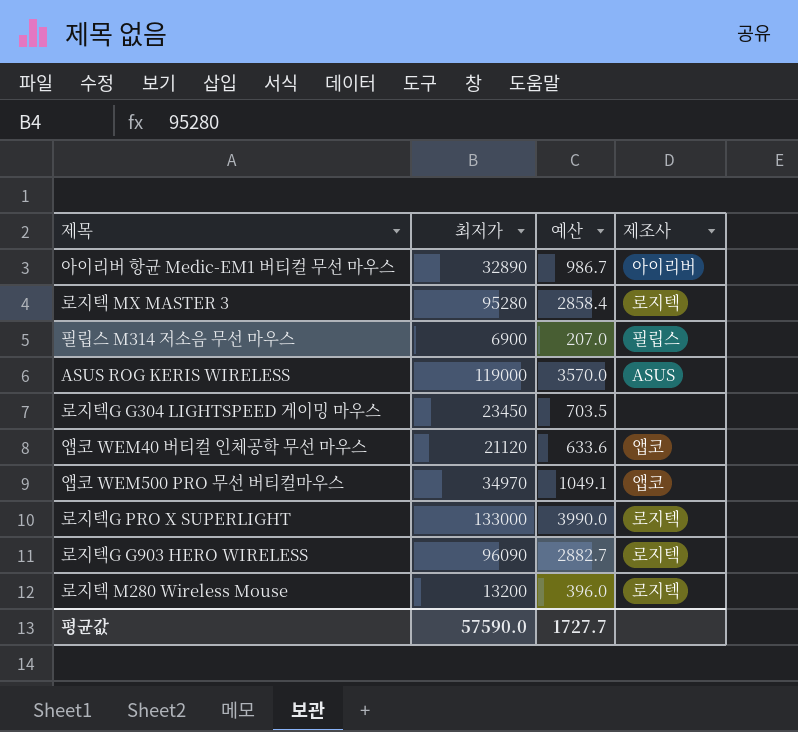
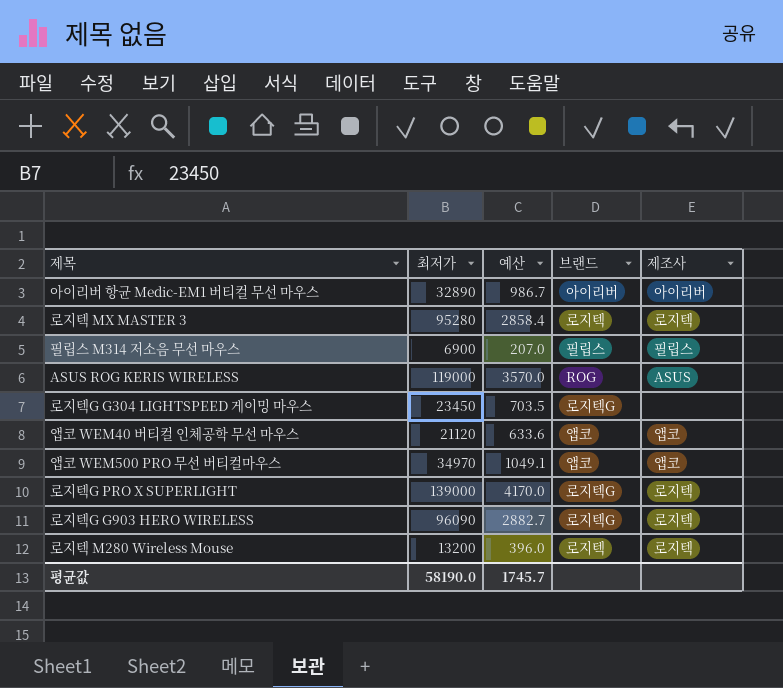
column 브랜드 | position: none -> 4
로지텍G PRO X SUPERLIGHT | 최저가: 133000 -> 139000
로지텍G PRO X SUPERLIGHT | 예산: 3990.0 -> 4170.0
평균값 | 최저가: 57590.0 -> 58190.0
평균값 | 예산: 1727.7 -> 1745.7

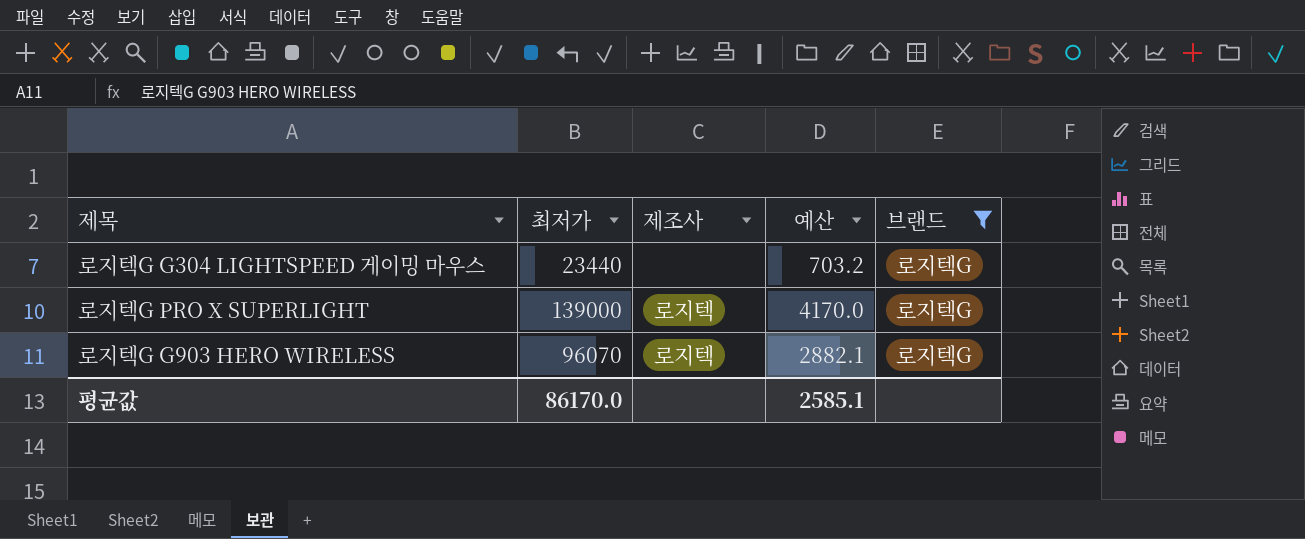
filter: none -> 브랜드 = 로지텍G
column 제조사 | position: 5 -> 3
로지텍G G304 LIGHTSPEED 게이밍 마우스 | 최저가: 23450 -> 23440
로지텍G G304 LIGHTSPEED 게이밍 마우스 | 예산: 703.5 -> 703.2
로지텍G G903 HERO WIRELESS | 최저가: 96090 -> 96070
로지텍G G903 HERO WIRELESS | 예산: 2882.7 -> 2882.1
평균값 | 최저가: 58190.0 -> 86170.0
평균값 | 예산: 1745.7 -> 2585.1

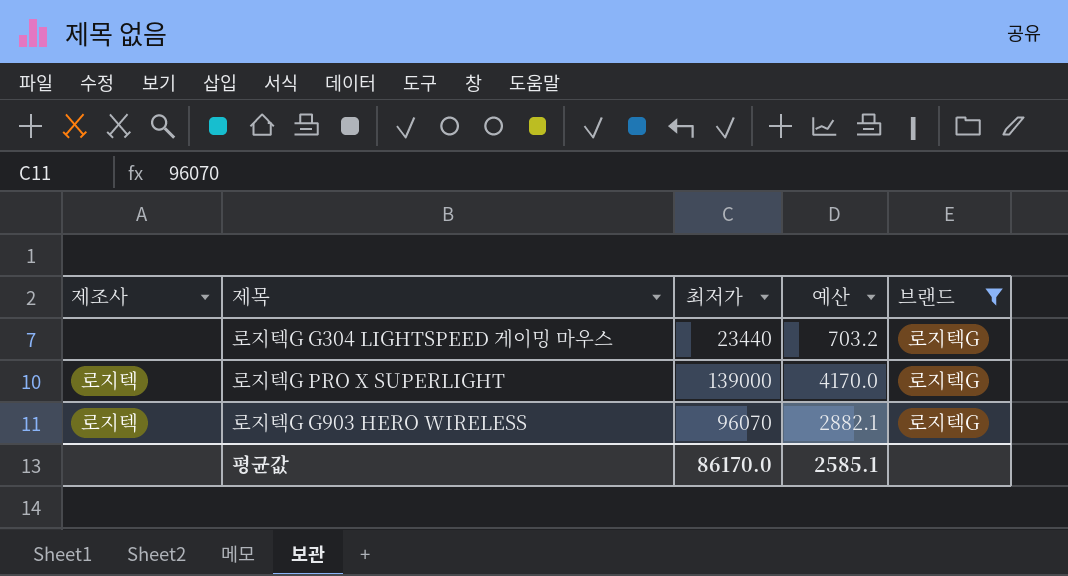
column 제조사 | position: 3 -> 1

